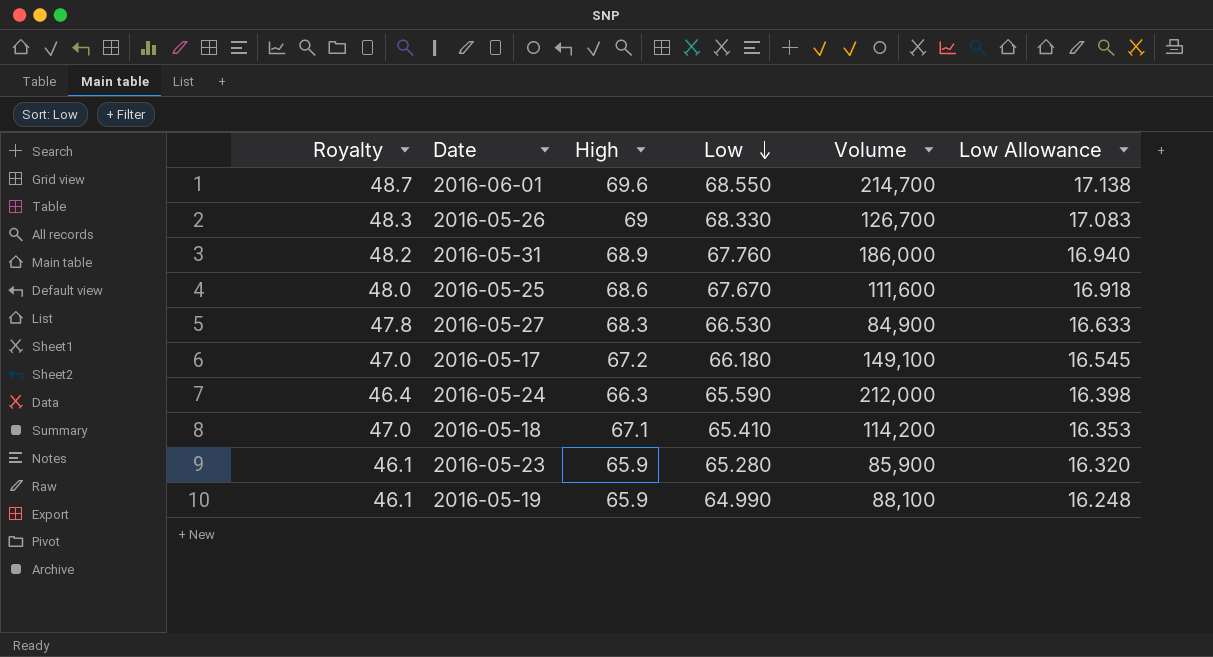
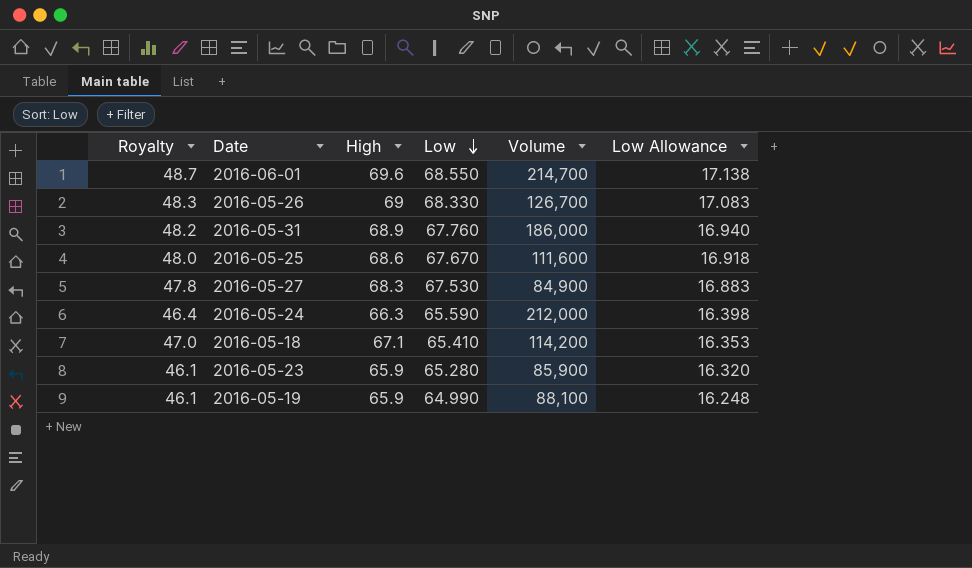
row 2016-05-17: 47.0 | 67.2 | 66.180 | 149,100 | 16.545 -> none
2016-05-27 | Low: 66.530 -> 67.530
2016-05-27 | Low Allowance: 16.633 -> 16.883

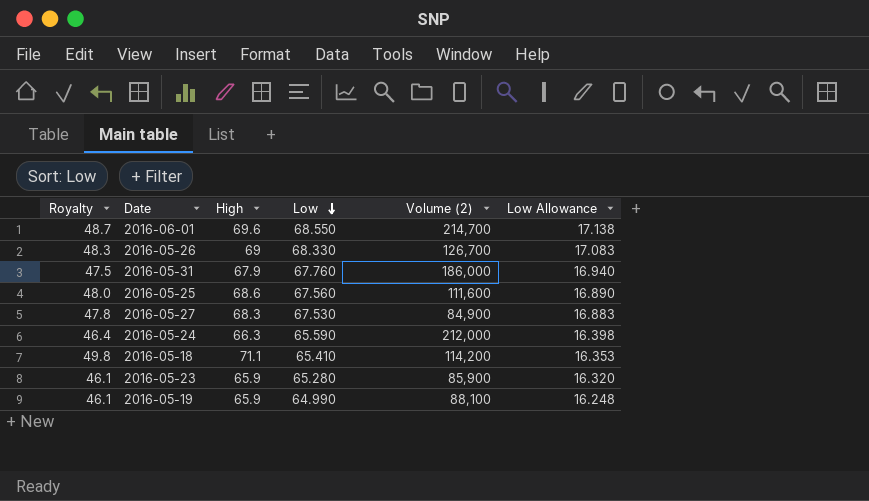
column name: Volume -> Volume (2)
2016-05-31 | Royalty: 48.2 -> 47.5
2016-05-31 | High: 68.9 -> 67.9
2016-05-25 | Low: 67.670 -> 67.560
2016-05-25 | Low Allowance: 16.918 -> 16.890
2016-05-18 | Royalty: 47.0 -> 49.8
2016-05-18 | High: 67.1 -> 71.1

